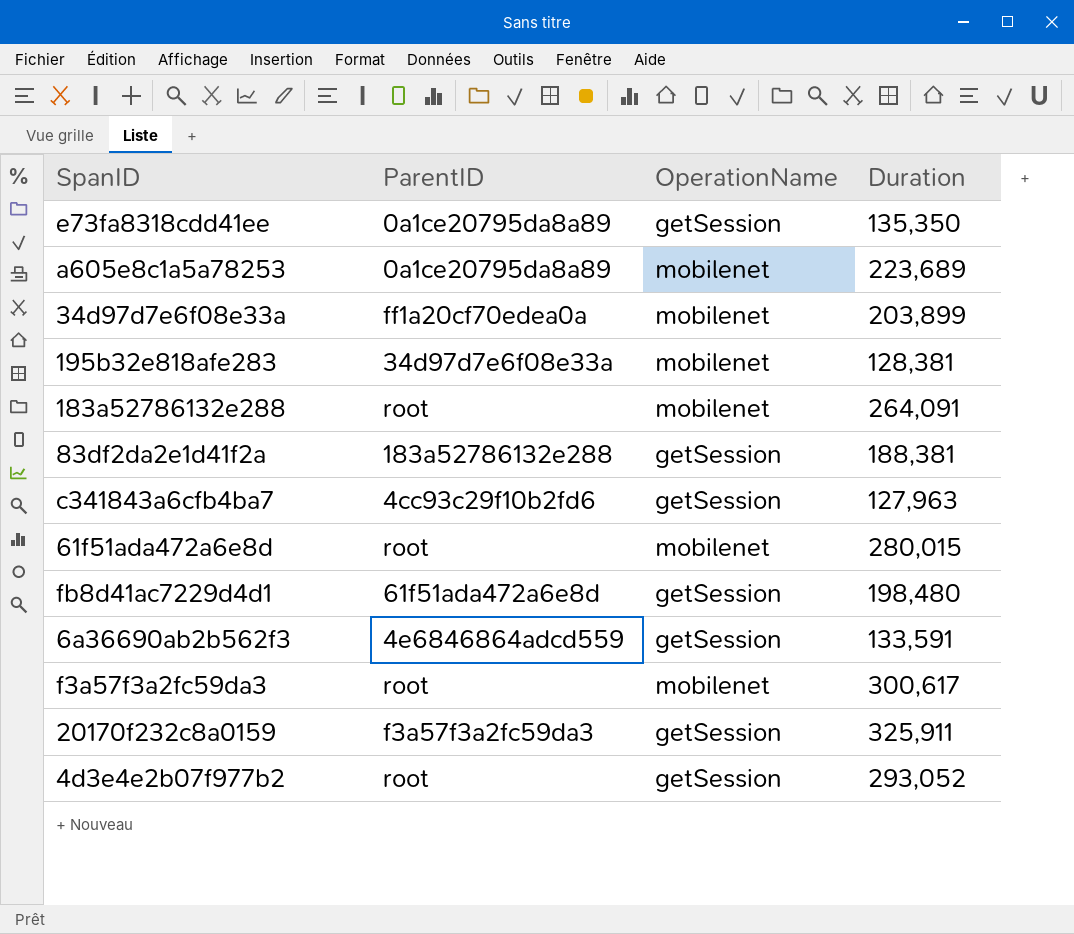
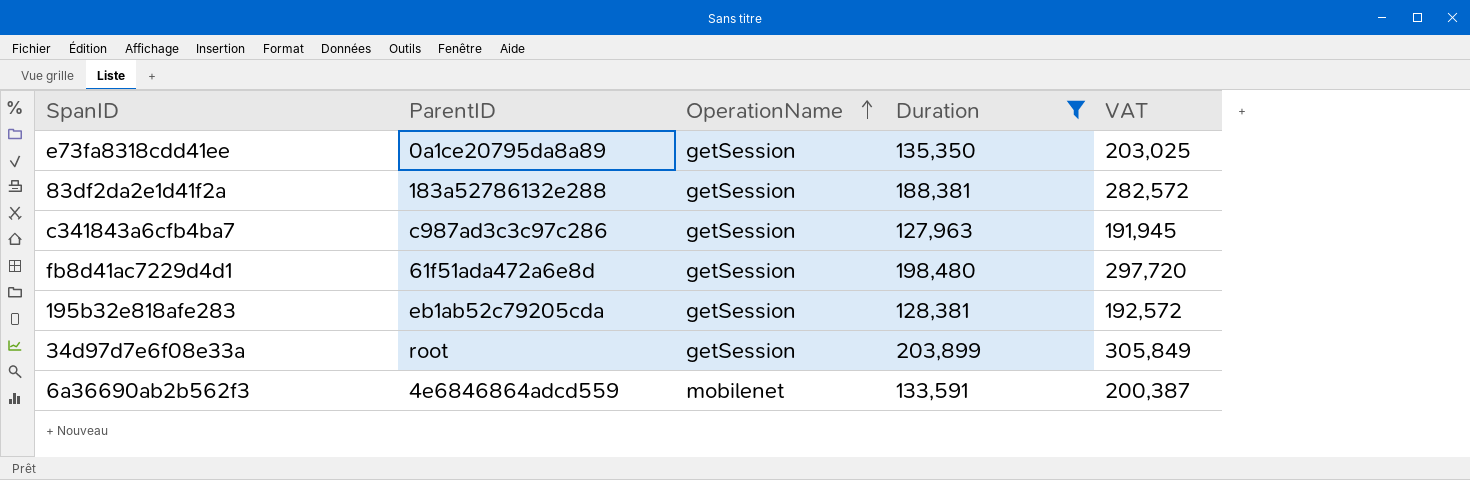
filter: none -> Duration <= 203,899
row order: none -> OperationName ascending
column VAT | formula: none -> [Duration] * 1.5
c341843a6cfb4ba7 | ParentID: 4cc93c29f10b2fd6 -> c987ad3c3c97c286
195b32e818afe283 | ParentID: 34d97d7e6f08e33a -> eb1ab52c79205cda
195b32e818afe283 | OperationName: mobilenet -> getSession
34d97d7e6f08e33a | ParentID: ff1a20cf70edea0a -> root
34d97d7e6f08e33a | OperationName: mobilenet -> getSession
6a36690ab2b562f3 | OperationName: getSession -> mobilenet

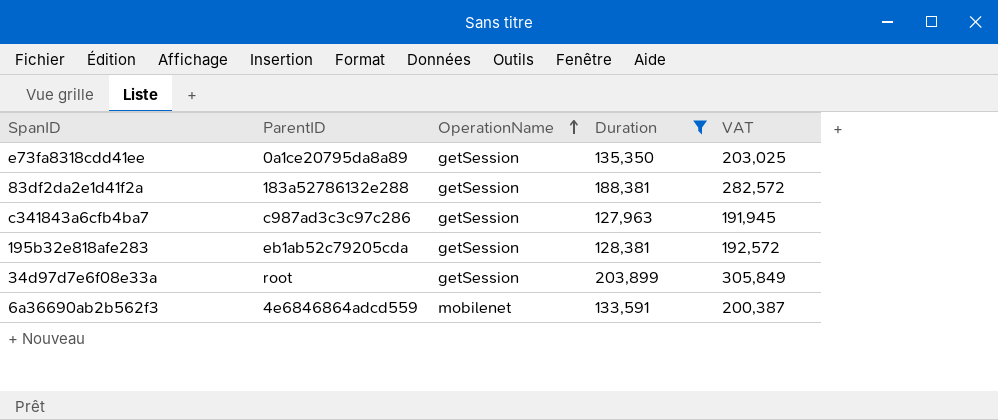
row fb8d41ac7229d4d1: 61f51ada472a6e8d | getSession | 198,480 | 297,720 -> none

